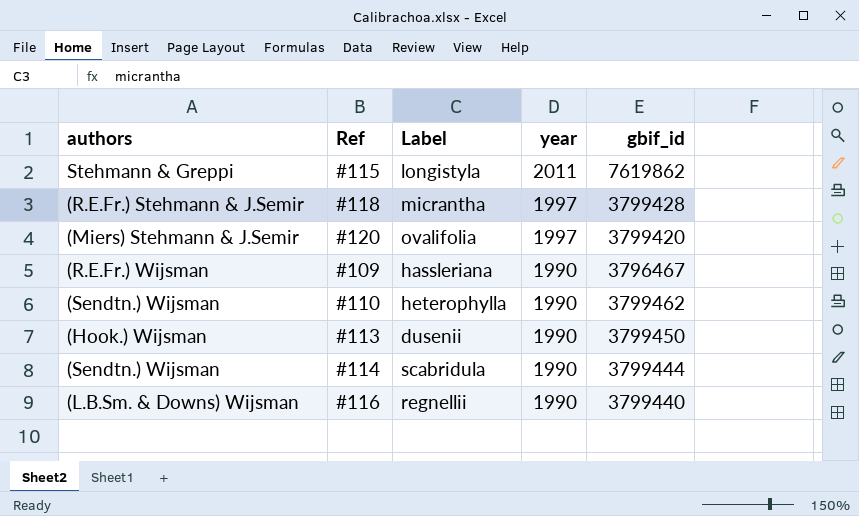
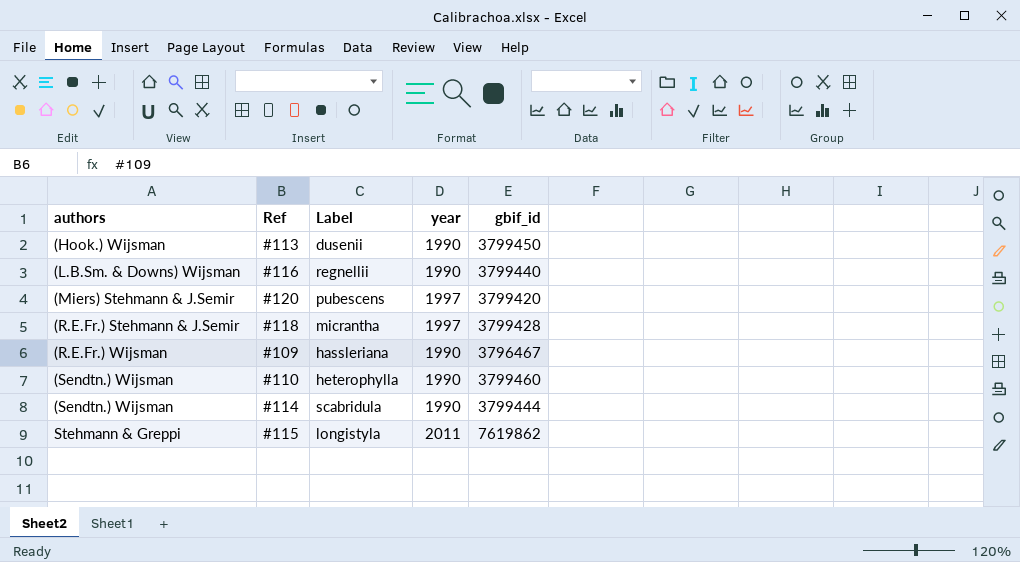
row order: year descending -> authors ascending
#120 | Label: ovalifolia -> pubescens
#110 | gbif_id: 3799462 -> 3799460

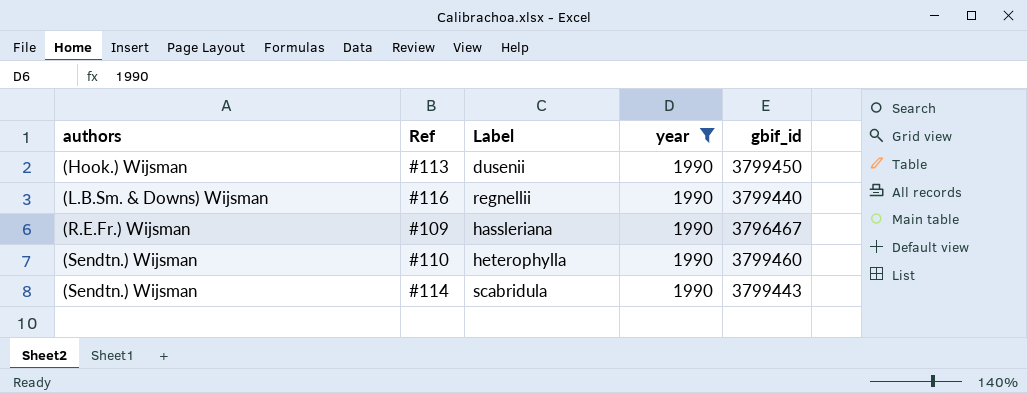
filter: none -> year = 1990
#114 | gbif_id: 3799444 -> 3799443

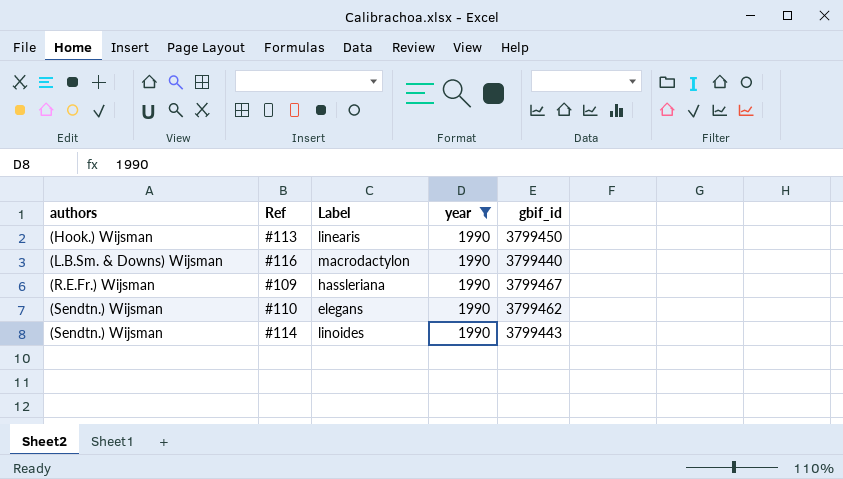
#113 | Label: dusenii -> linearis
#116 | Label: regnellii -> macrodactylon
#109 | gbif_id: 3796467 -> 3799467
#110 | Label: heterophylla -> elegans
#110 | gbif_id: 3799460 -> 3799462
#114 | Label: scabridula -> linoides

